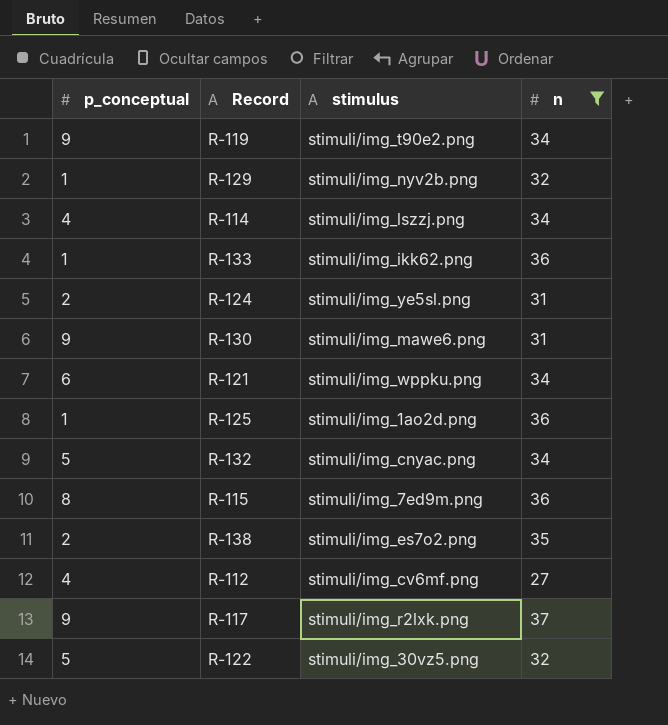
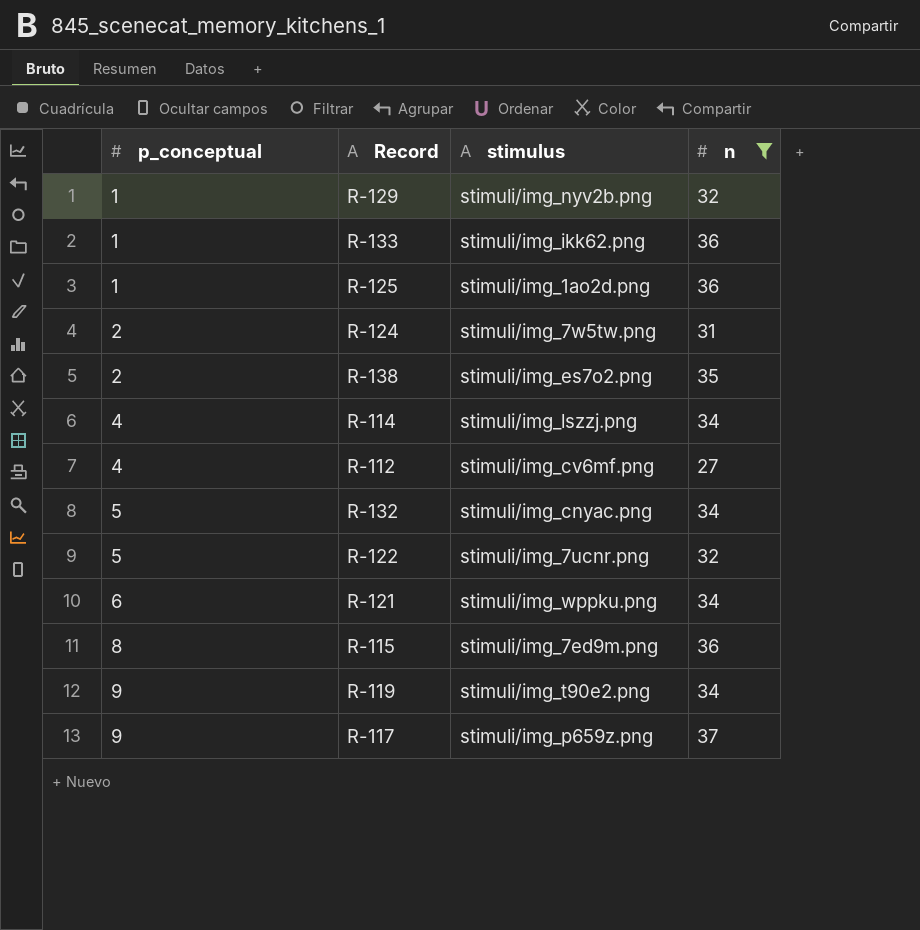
row order: none -> p_conceptual ascending
row R-130: 9 | stimuli/img_mawe6.png | 31 -> none
R-124 | stimulus: stimuli/img_ye5sl.png -> stimuli/img_7w5tw.png
R-122 | stimulus: stimuli/img_30vz5.png -> stimuli/img_7ucnr.png
R-117 | stimulus: stimuli/img_r2lxk.png -> stimuli/img_p659z.png

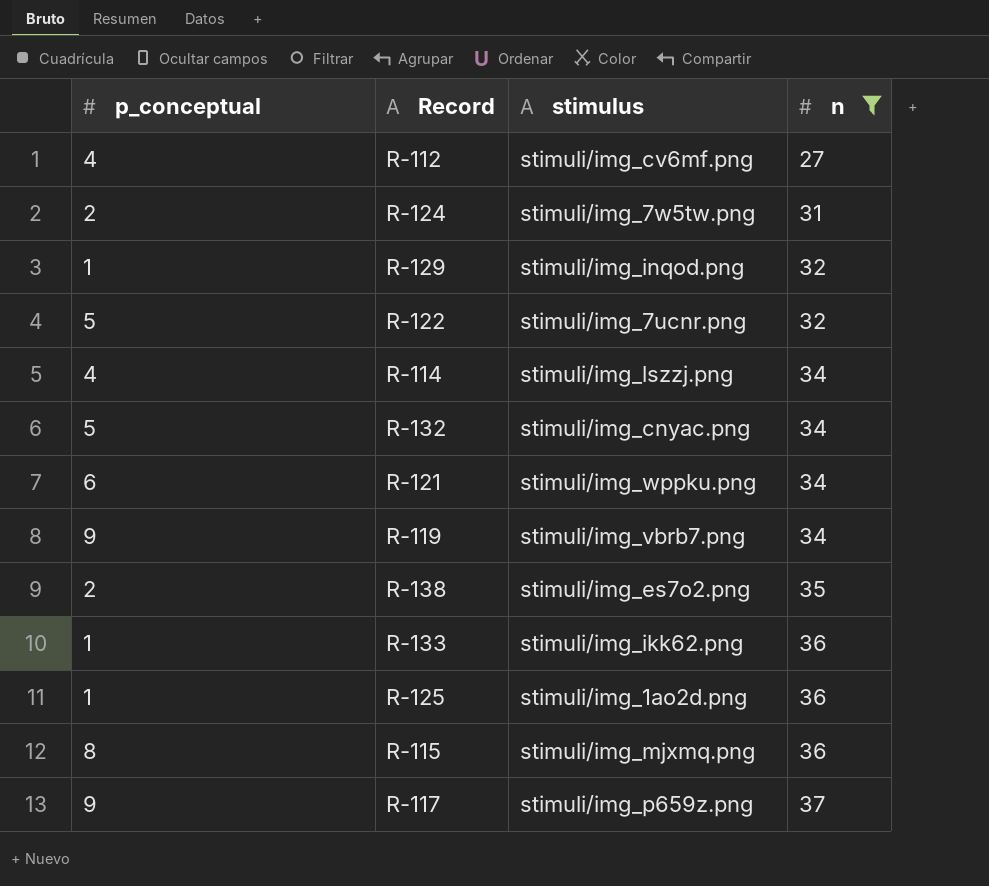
row order: p_conceptual ascending -> n ascending
R-129 | stimulus: stimuli/img_nyv2b.png -> stimuli/img_inqod.png
R-119 | stimulus: stimuli/img_t90e2.png -> stimuli/img_vbrb7.png
R-115 | stimulus: stimuli/img_7ed9m.png -> stimuli/img_mjxmq.png

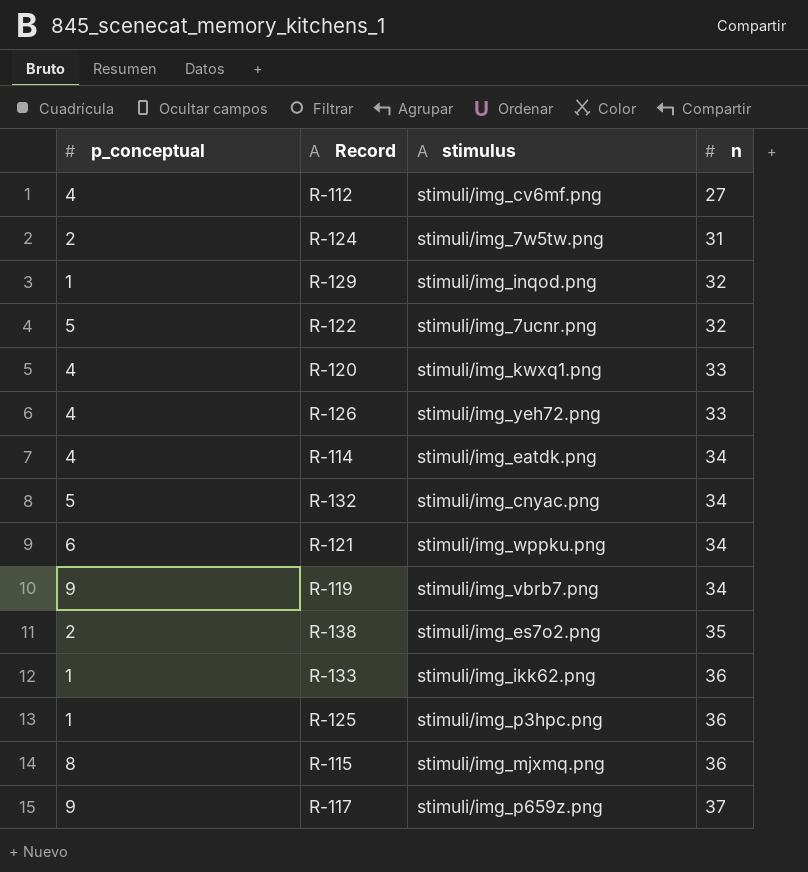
filter: n != 33 -> none
R-114 | stimulus: stimuli/img_lszzj.png -> stimuli/img_eatdk.png
R-125 | stimulus: stimuli/img_1ao2d.png -> stimuli/img_p3hpc.png

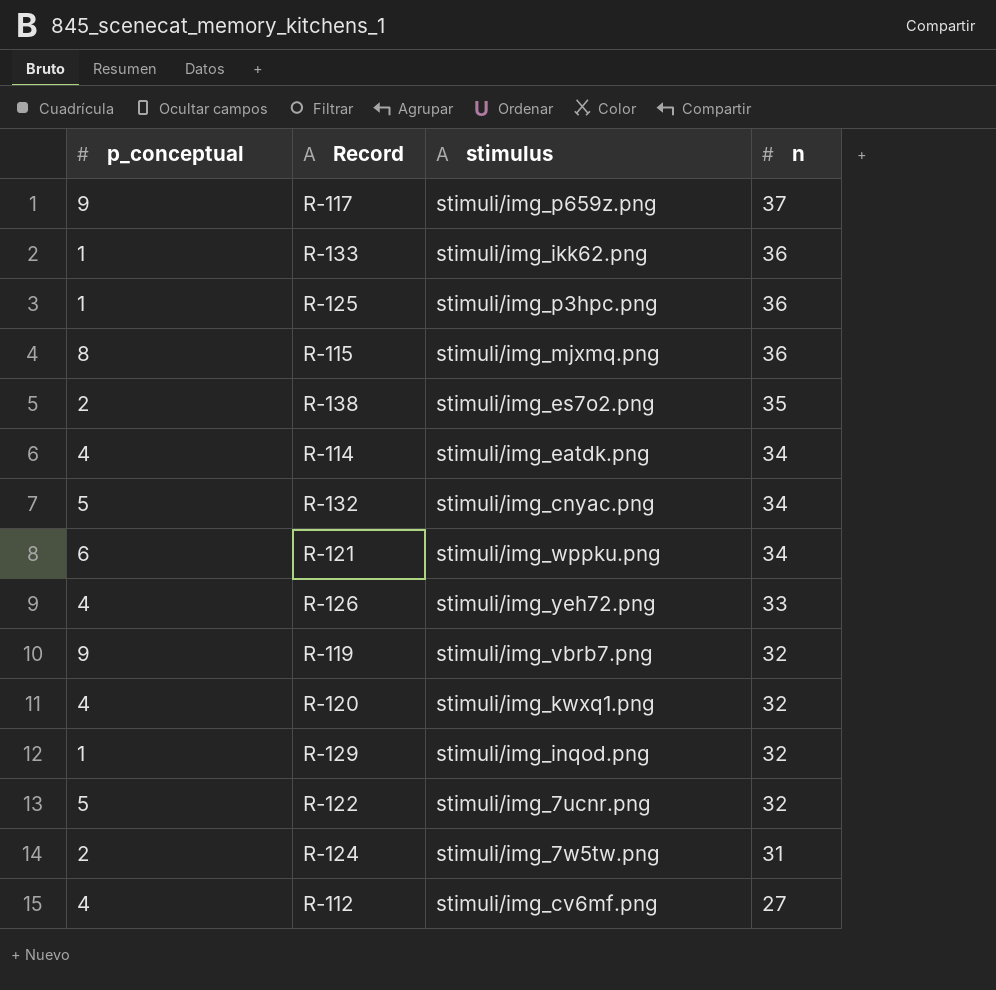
row order: n ascending -> n descending
R-119 | n: 34 -> 32
R-120 | n: 33 -> 32

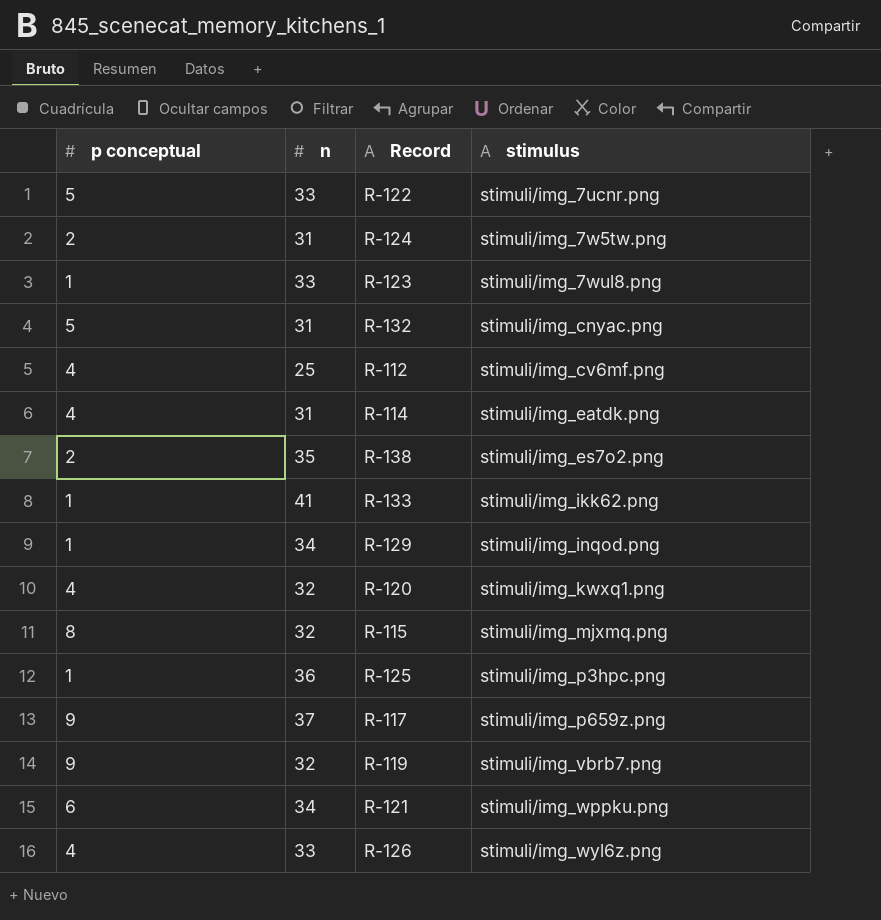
row order: n descending -> stimulus ascending
column name: p_conceptual -> p conceptual
column n | position: 4 -> 2
R-122 | n: 32 -> 33
row R-123: none -> 1 | 33 | stimuli/img_7wul8.png
R-132 | n: 34 -> 31
R-112 | n: 27 -> 25
R-114 | n: 34 -> 31
R-133 | n: 36 -> 41
R-129 | n: 32 -> 34
R-115 | n: 36 -> 32
R-126 | stimulus: stimuli/img_yeh72.png -> stimuli/img_wyl6z.png

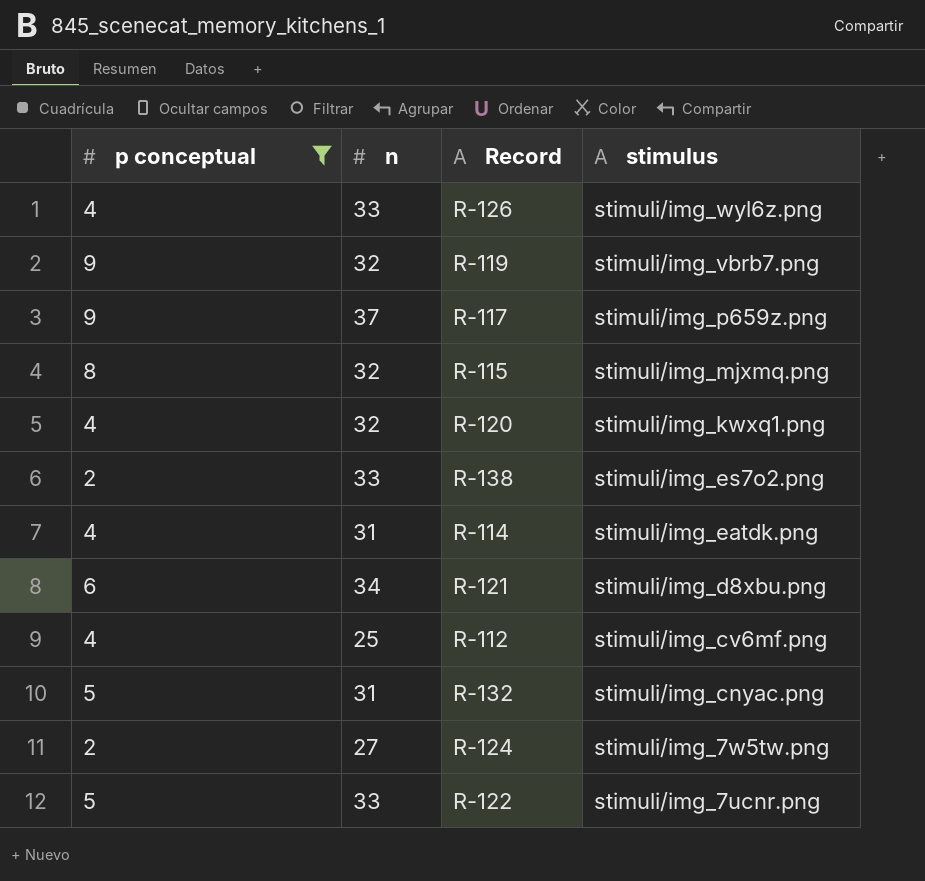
filter: none -> p conceptual != 1
row order: stimulus ascending -> stimulus descending
R-138 | n: 35 -> 33
R-121 | stimulus: stimuli/img_wppku.png -> stimuli/img_d8xbu.png
R-124 | n: 31 -> 27

